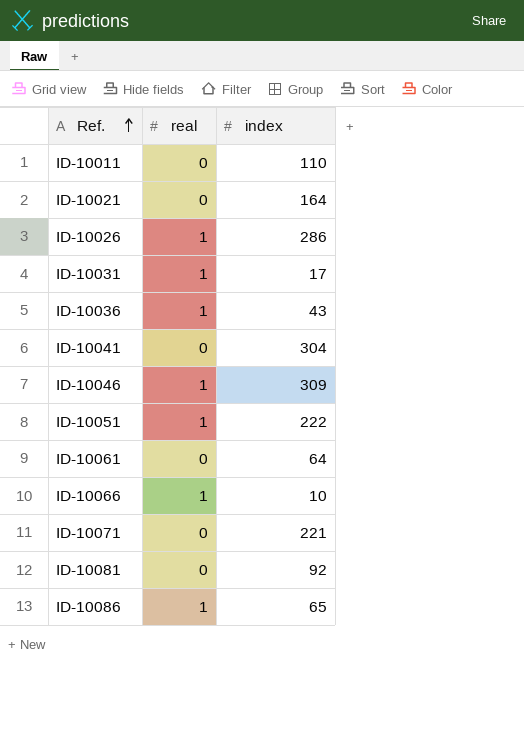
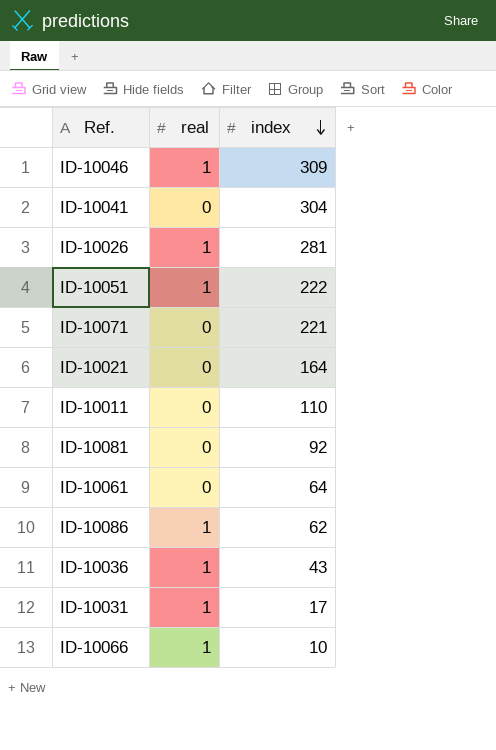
row order: Ref. ascending -> index descending
ID-10026 | index: 286 -> 281
ID-10086 | index: 65 -> 62

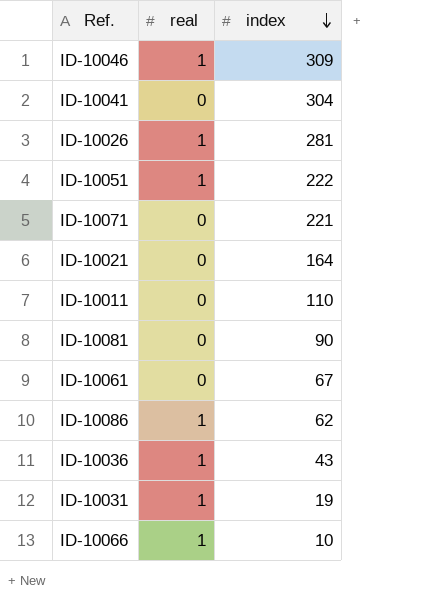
ID-10081 | index: 92 -> 90
ID-10061 | index: 64 -> 67
ID-10031 | index: 17 -> 19

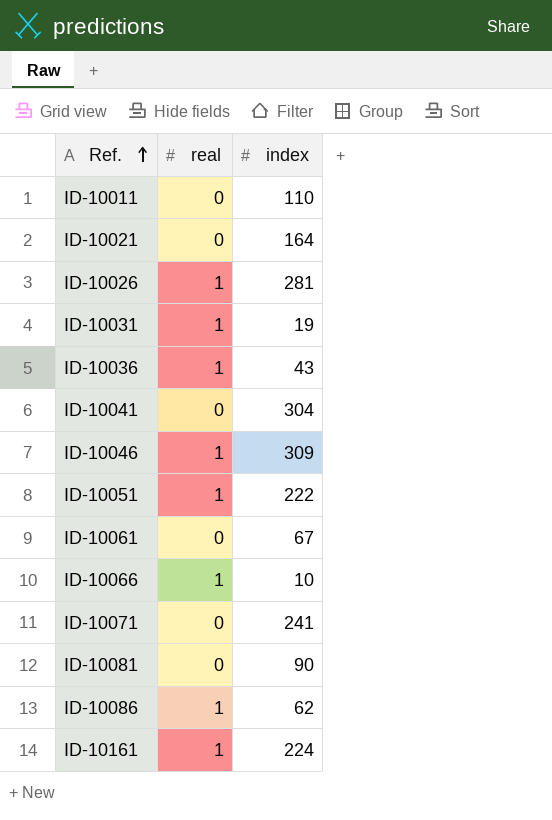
row order: index descending -> Ref. ascending
ID-10071 | index: 221 -> 241
row ID-10161: none -> 1 | 224

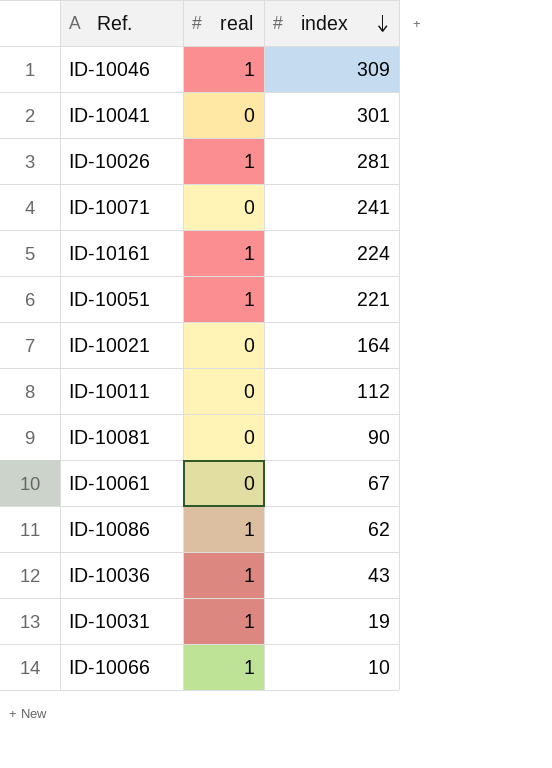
row order: Ref. ascending -> index descending
ID-10041 | index: 304 -> 301
ID-10051 | index: 222 -> 221
ID-10011 | index: 110 -> 112

